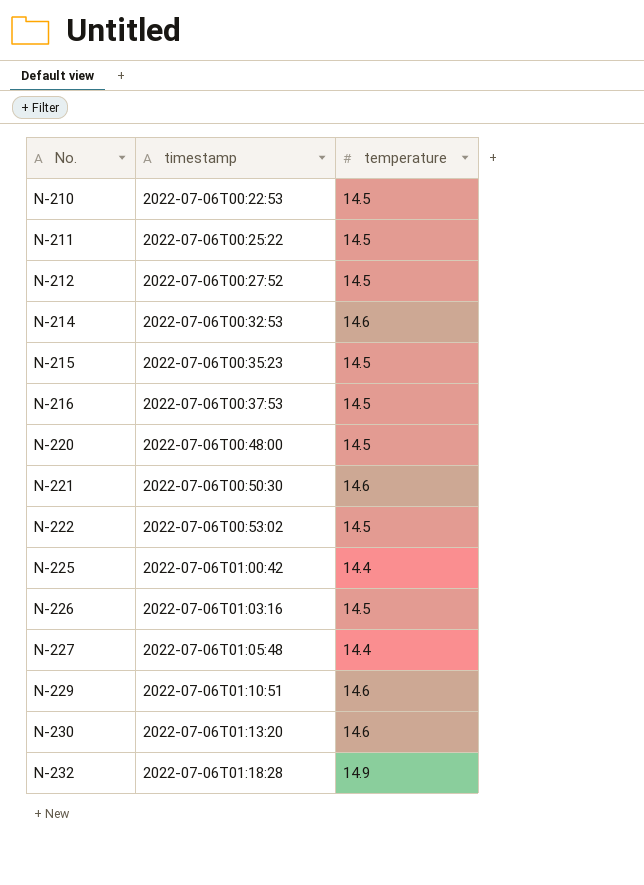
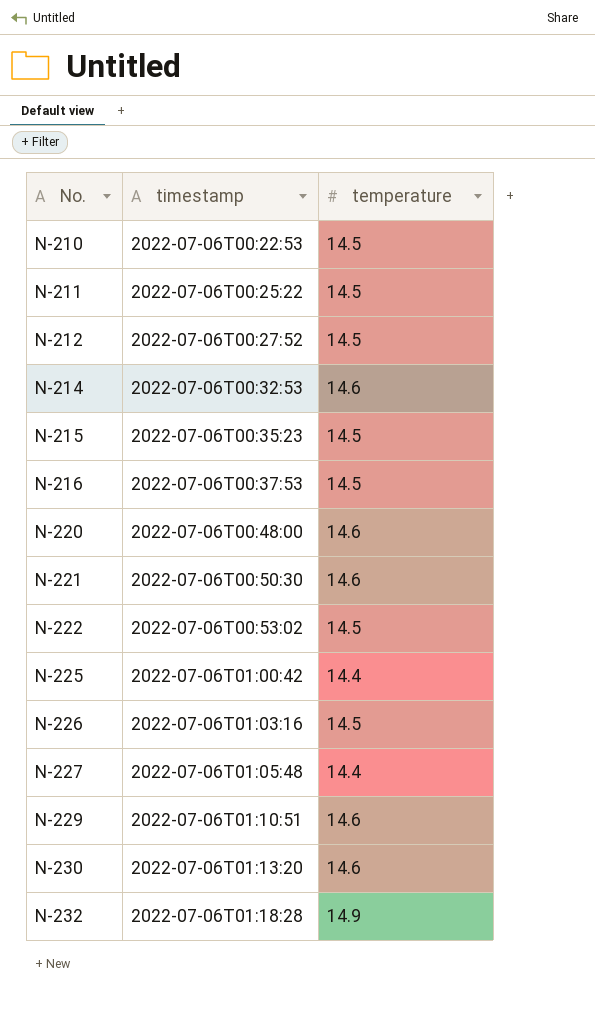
N-220 | temperature: 14.5 -> 14.6

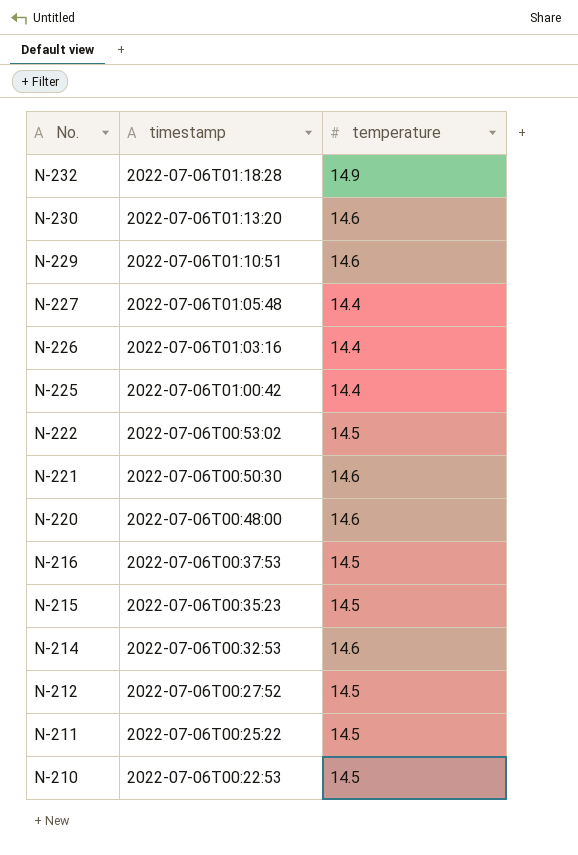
row order: No. ascending -> No. descending
N-226 | temperature: 14.5 -> 14.4

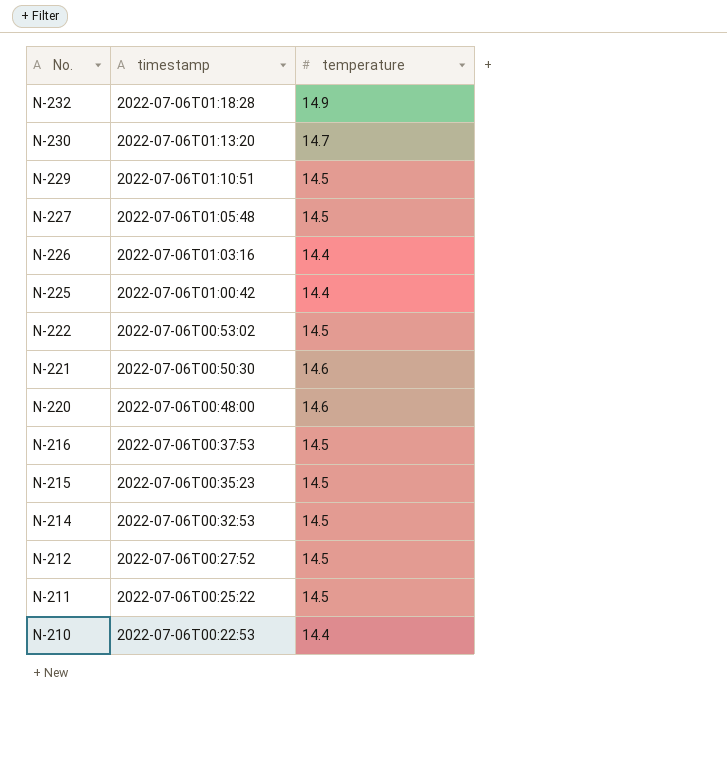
N-230 | temperature: 14.6 -> 14.7
N-229 | temperature: 14.6 -> 14.5
N-227 | temperature: 14.4 -> 14.5
N-214 | temperature: 14.6 -> 14.5
N-210 | temperature: 14.5 -> 14.4

